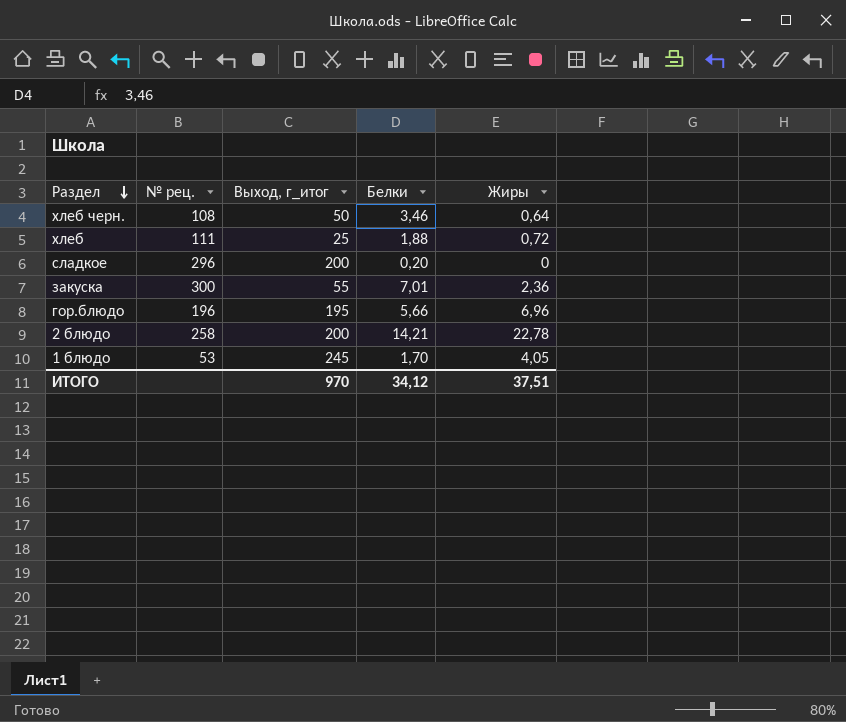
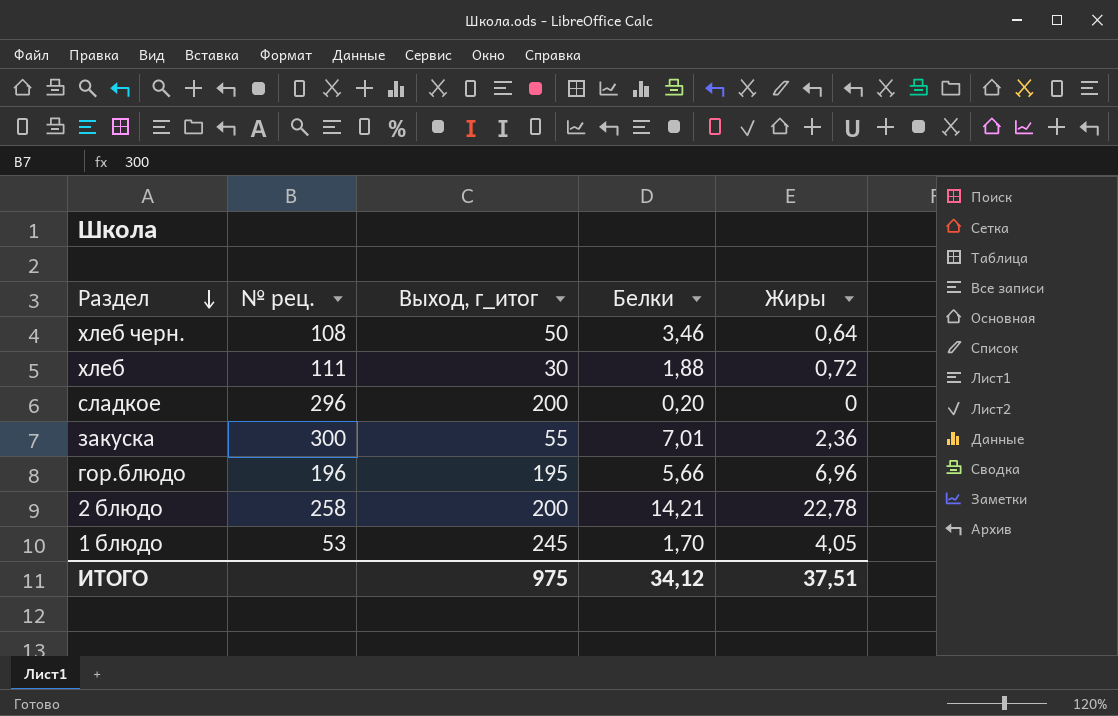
хлеб | Выход, г_итог: 25 -> 30
ИТОГО | Выход, г_итог: 970 -> 975

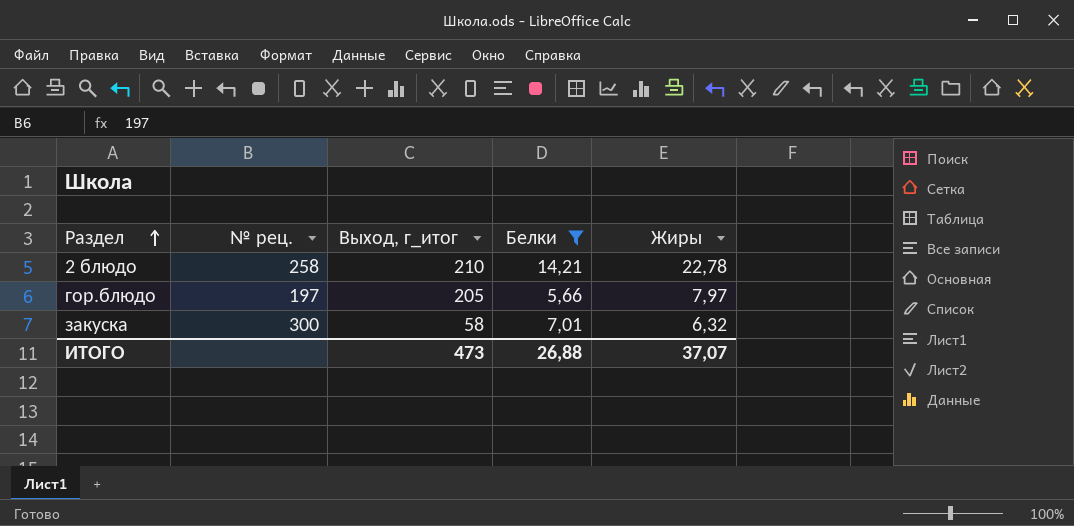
filter: none -> Белки >= 5,66
row order: Раздел descending -> Раздел ascending
2 блюдо | Выход, г_итог: 200 -> 210
гор.блюдо | № рец.: 196 -> 197
гор.блюдо | Выход, г_итог: 195 -> 205
гор.блюдо | Жиры: 6,96 -> 7,97
закуска | Выход, г_итог: 55 -> 58
закуска | Жиры: 2,36 -> 6,32
ИТОГО | Выход, г_итог: 975 -> 473
ИТОГО | Белки: 34,12 -> 26,88
ИТОГО | Жиры: 37,51 -> 37,07

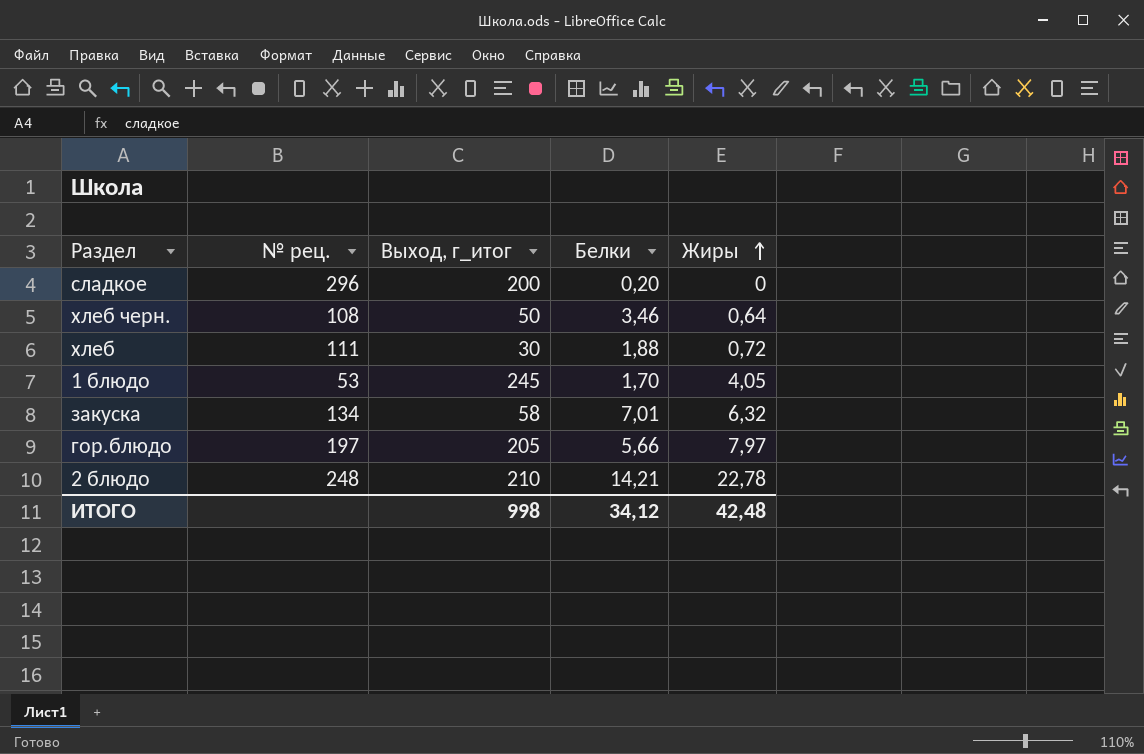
filter: Белки >= 5,66 -> none
row order: Раздел ascending -> Жиры ascending
закуска | № рец.: 300 -> 134
2 блюдо | № рец.: 258 -> 248
ИТОГО | Выход, г_итог: 473 -> 998
ИТОГО | Белки: 26,88 -> 34,12
ИТОГО | Жиры: 37,07 -> 42,48

